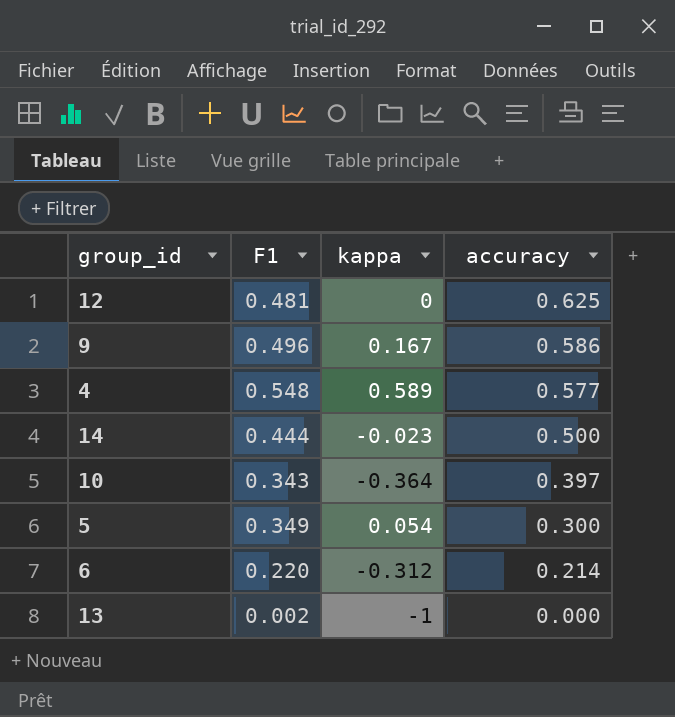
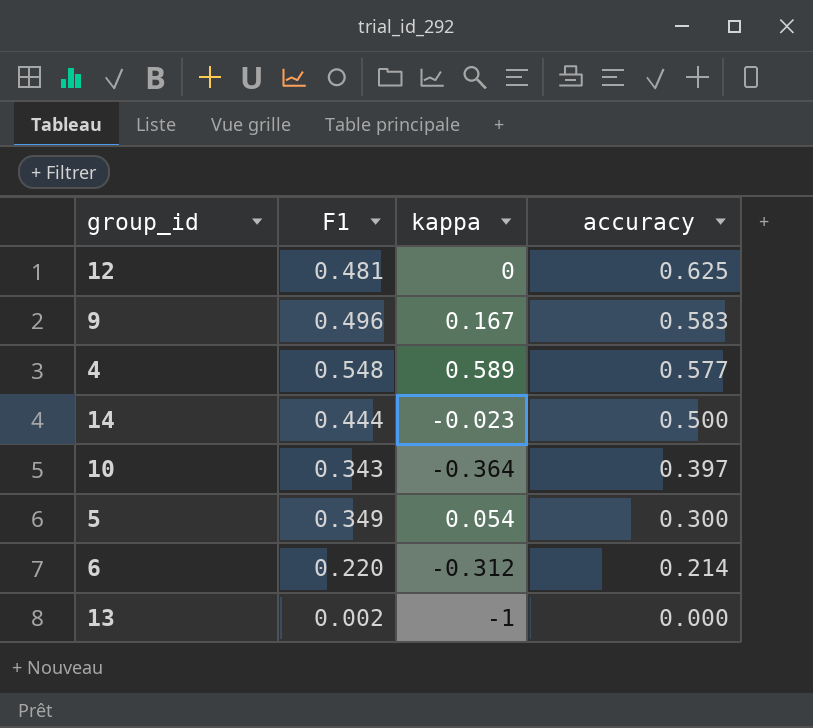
9 | accuracy: 0.586 -> 0.583

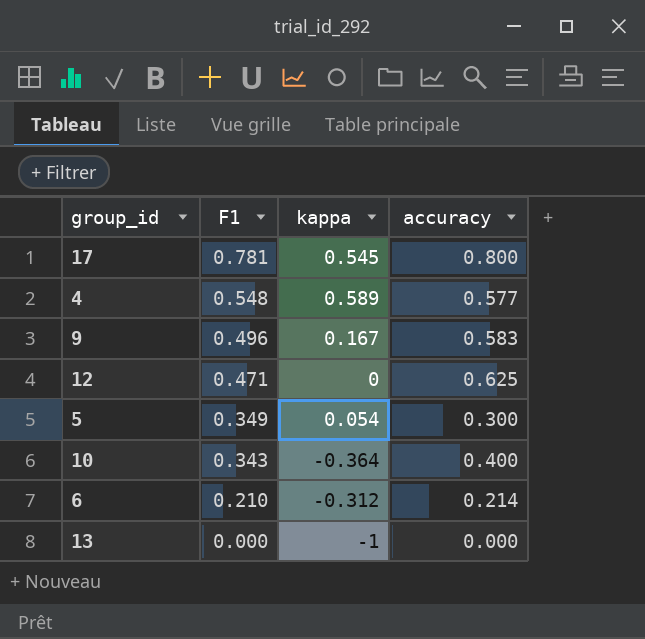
row order: accuracy descending -> F1 descending
row 14: 0.444 | -0.023 | 0.500 -> none
row 17: none -> 0.781 | 0.545 | 0.800
12 | F1: 0.481 -> 0.471
10 | accuracy: 0.397 -> 0.400
6 | F1: 0.220 -> 0.210
13 | F1: 0.002 -> 0.000

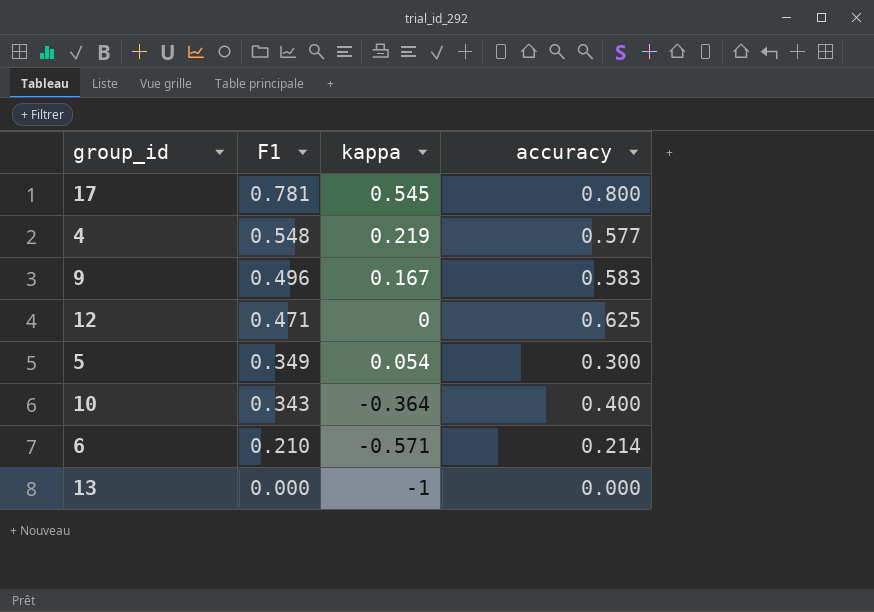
4 | kappa: 0.589 -> 0.219
6 | kappa: -0.312 -> -0.571

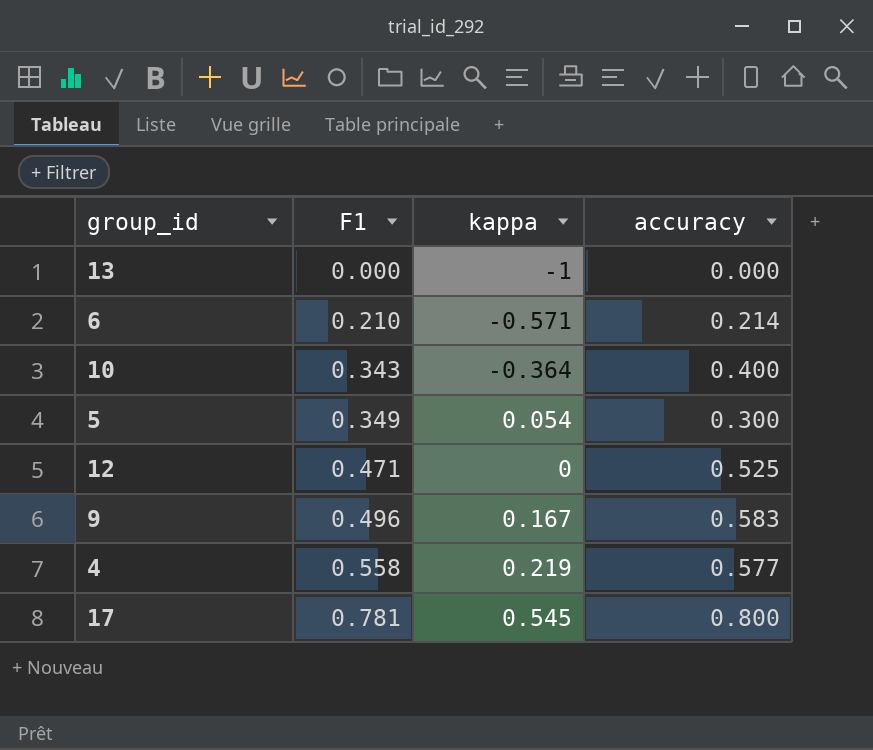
row order: F1 descending -> F1 ascending
12 | accuracy: 0.625 -> 0.525
4 | F1: 0.548 -> 0.558

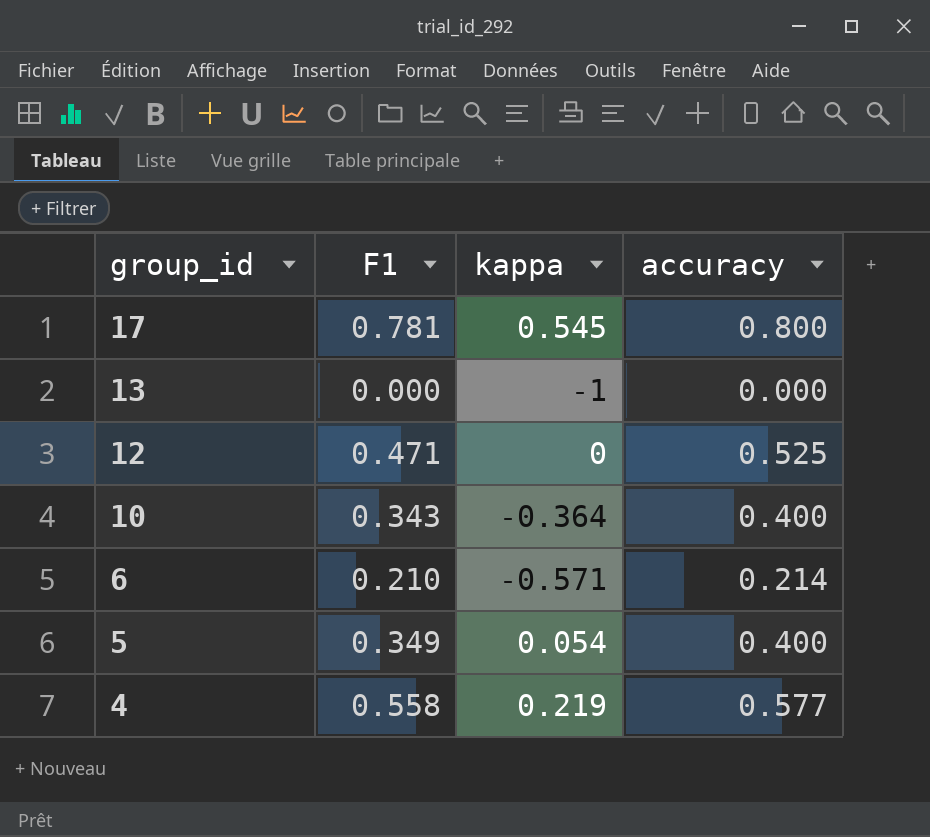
row order: F1 ascending -> group_id descending
row 9: 0.496 | 0.167 | 0.583 -> none
5 | accuracy: 0.300 -> 0.400

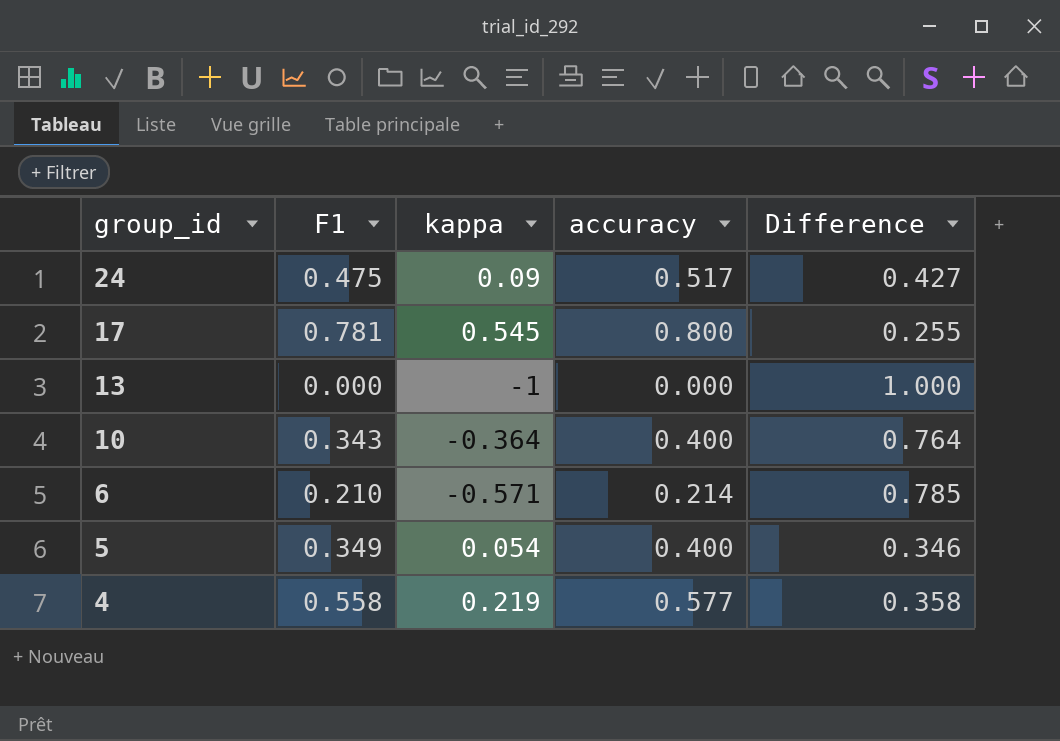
column Difference | formula: none -> [accuracy] - [kappa]
row 12: 0.471 | 0 | 0.525 -> none
row 24: none -> 0.475 | 0.09 | 0.517 | 0.427

